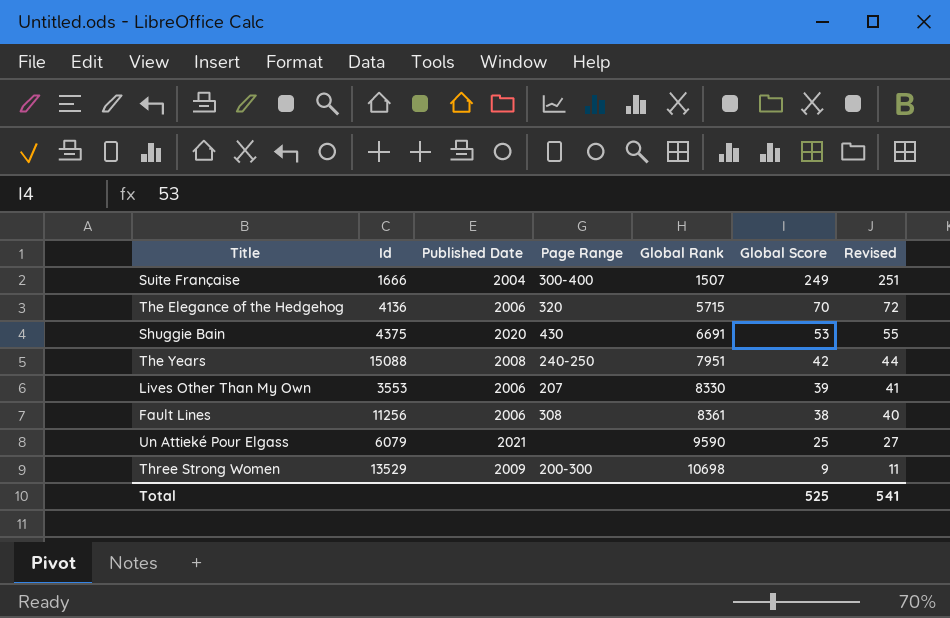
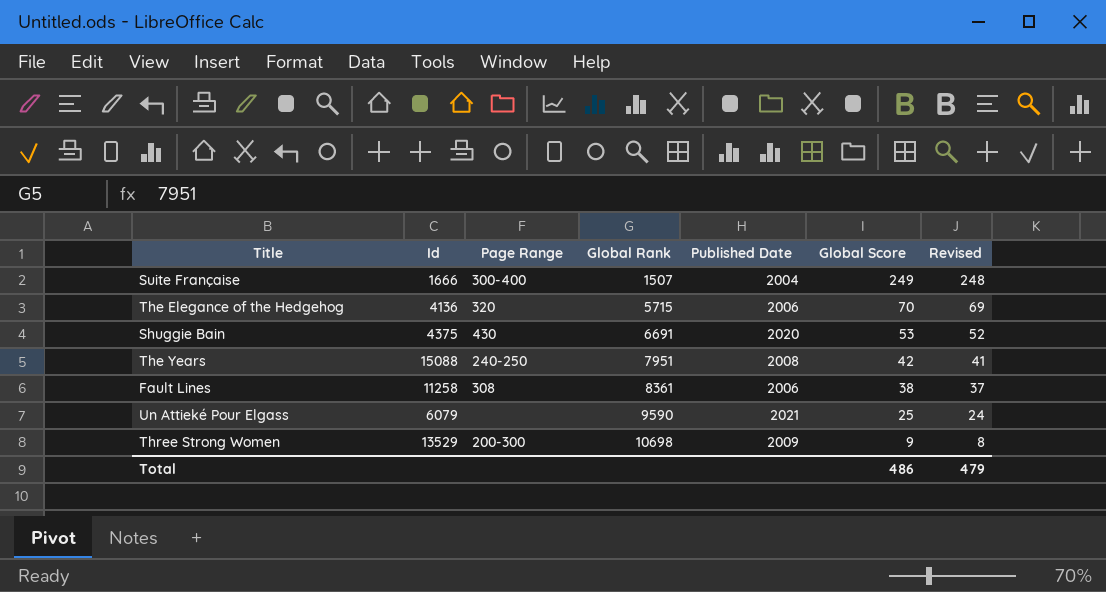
column Published Date | position: 3 -> 5
column Revised | formula: [Global Score] + 2 -> [Global Score] - 1
row Lives Other Than My Own: 3553 | 2006 | 207 | 8330 | 39 | 41 -> none
Fault Lines | Id: 11256 -> 11258
Total | Global Score: 525 -> 486
Total | Revised: 541 -> 479

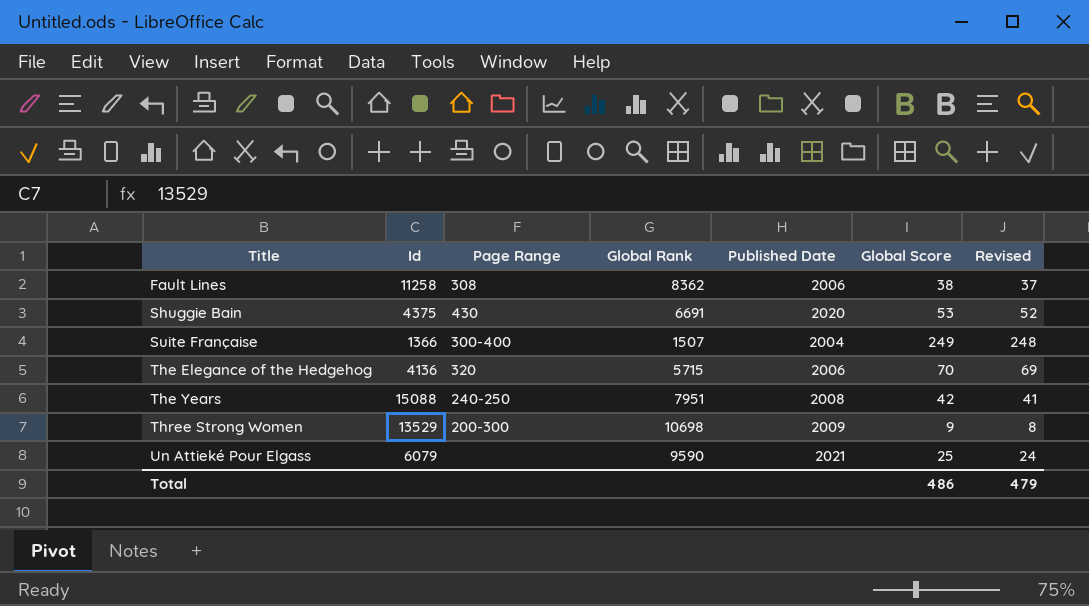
row order: Global Rank ascending -> Title ascending
Fault Lines | Global Rank: 8361 -> 8362
Suite Française | Id: 1666 -> 1366

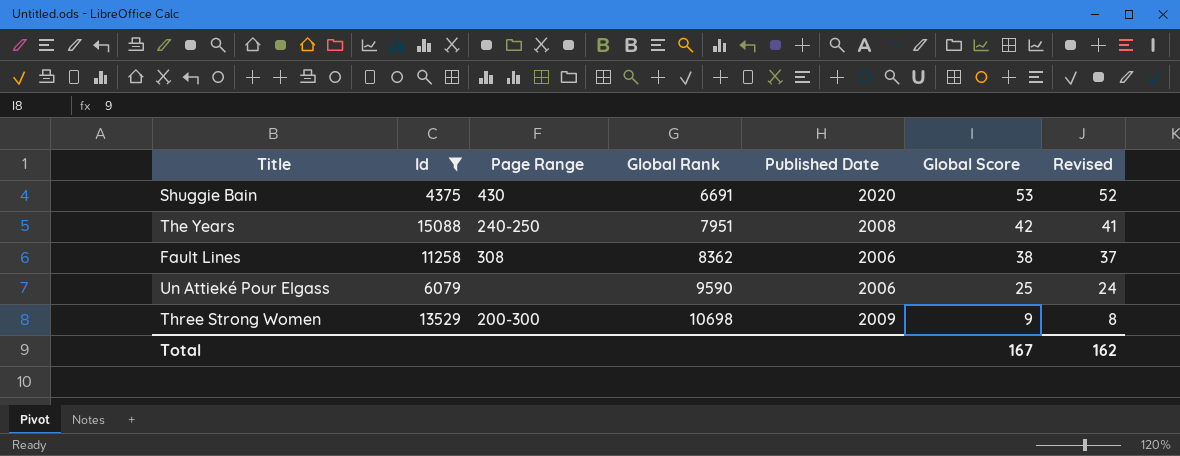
filter: none -> Id >= 4375
row order: Title ascending -> Global Rank ascending
Un Attieké Pour Elgass | Published Date: 2021 -> 2006
Total | Global Score: 486 -> 167
Total | Revised: 479 -> 162

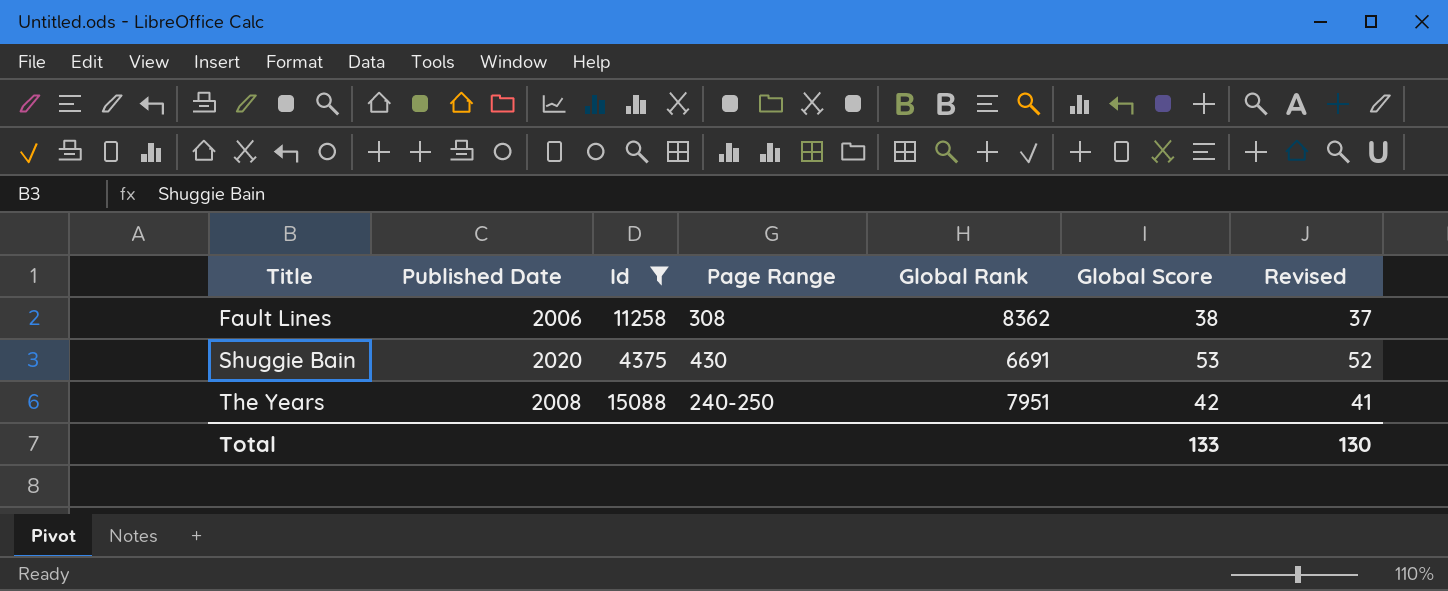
row order: Global Rank ascending -> Title ascending
column Published Date | position: 5 -> 2
row Un Attieké Pour Elgass: 6079 | none | 9590 | 2006 | 25 | 24 -> none
row Three Strong Women: 13529 | 200-300 | 10698 | 2009 | 9 | 8 -> none
Total | Global Score: 167 -> 133
Total | Revised: 162 -> 130

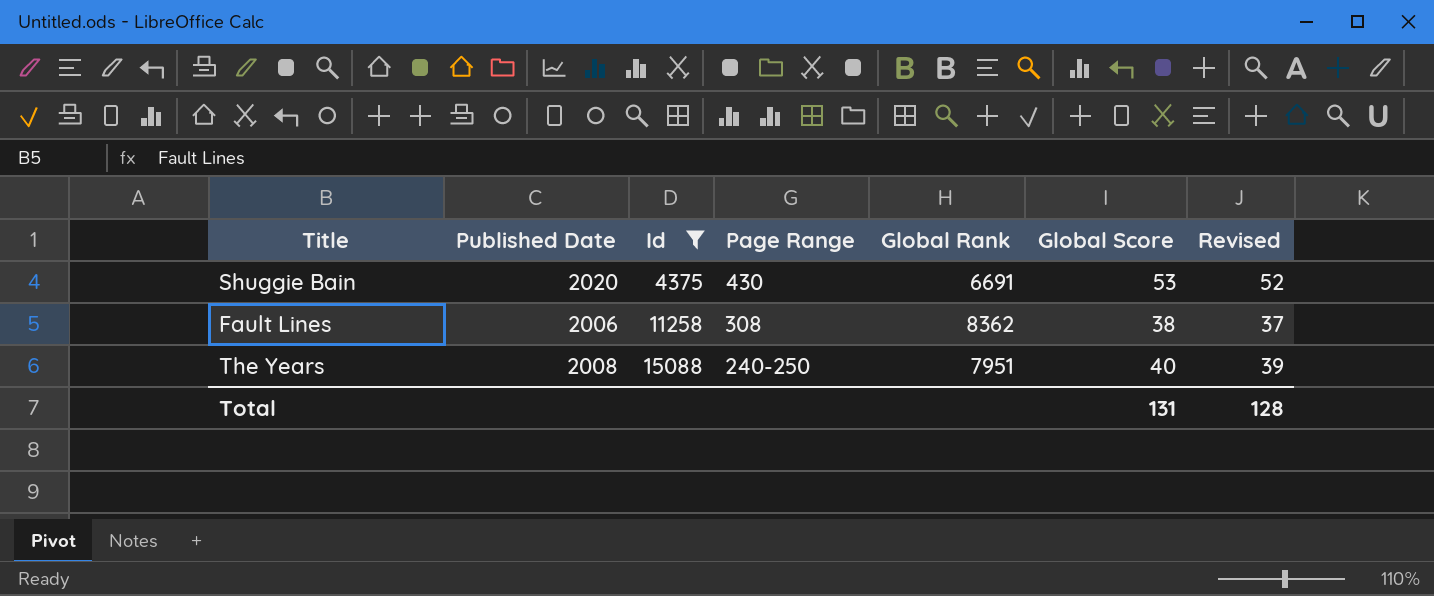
row order: Title ascending -> Id ascending
The Years | Global Score: 42 -> 40
The Years | Revised: 41 -> 39
Total | Global Score: 133 -> 131
Total | Revised: 130 -> 128

